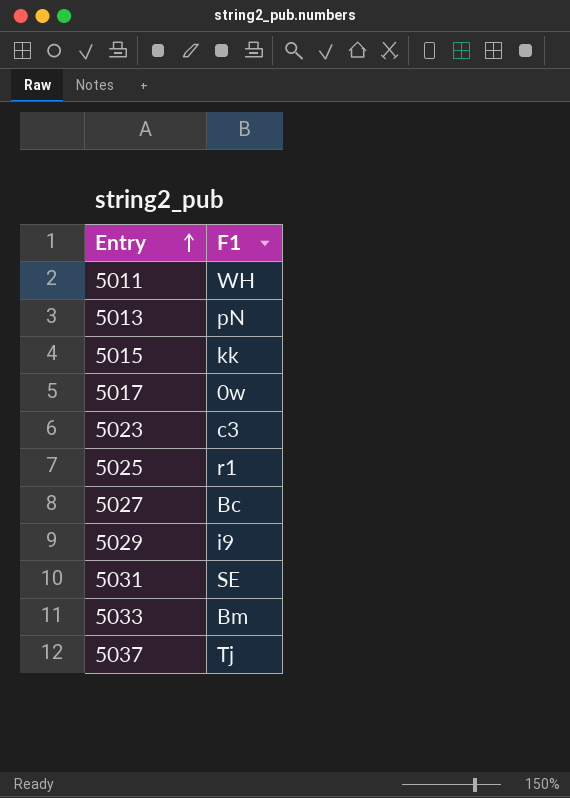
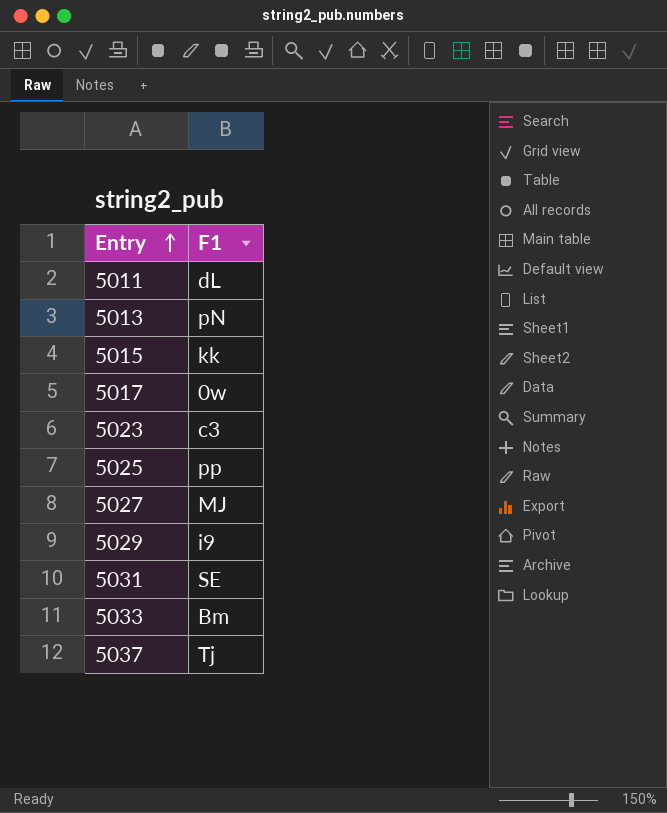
5011 | F1: WH -> dL
5025 | F1: r1 -> pp
5027 | F1: Bc -> MJ

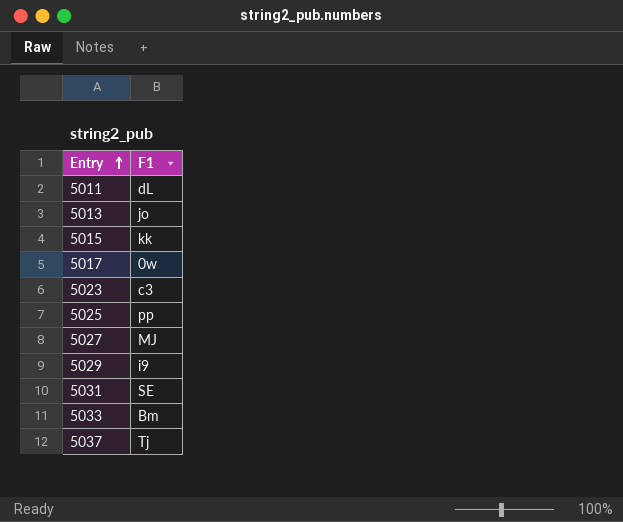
5013 | F1: pN -> jo

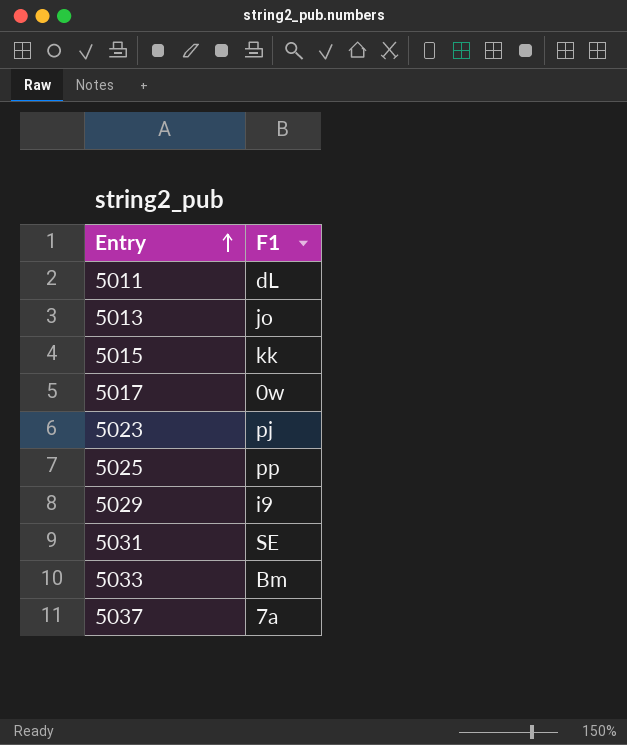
row 5027: MJ -> none
5023 | F1: c3 -> pj
5037 | F1: Tj -> 7a

